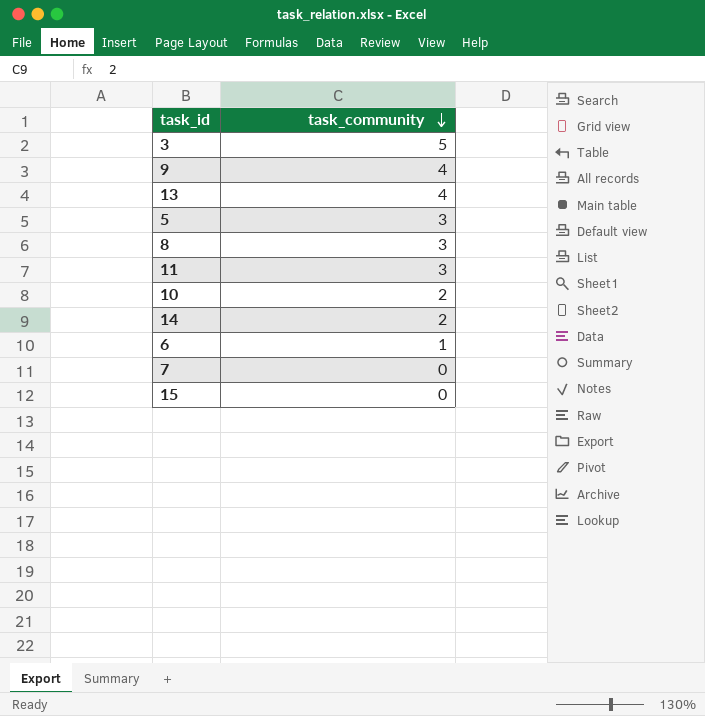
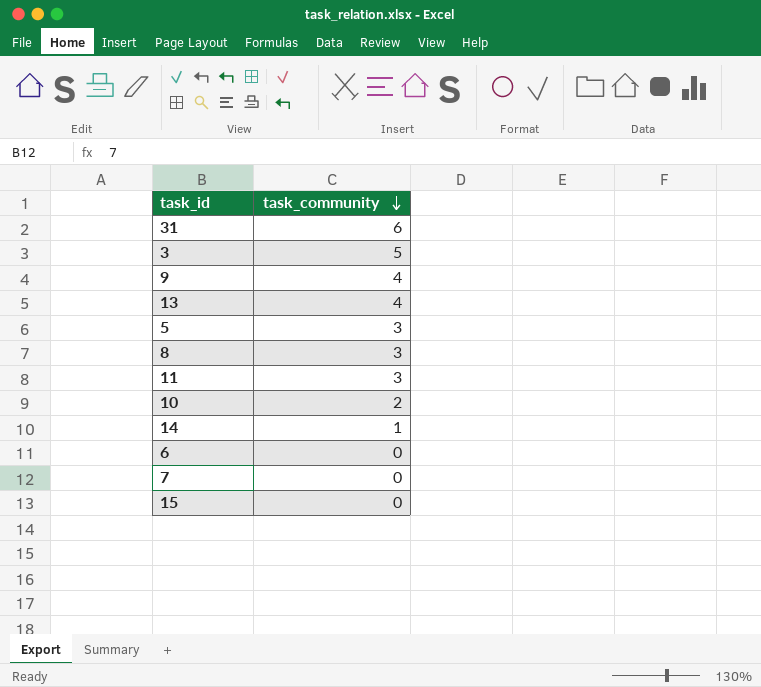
row 31: none -> 6
14 | task_community: 2 -> 1
6 | task_community: 1 -> 0

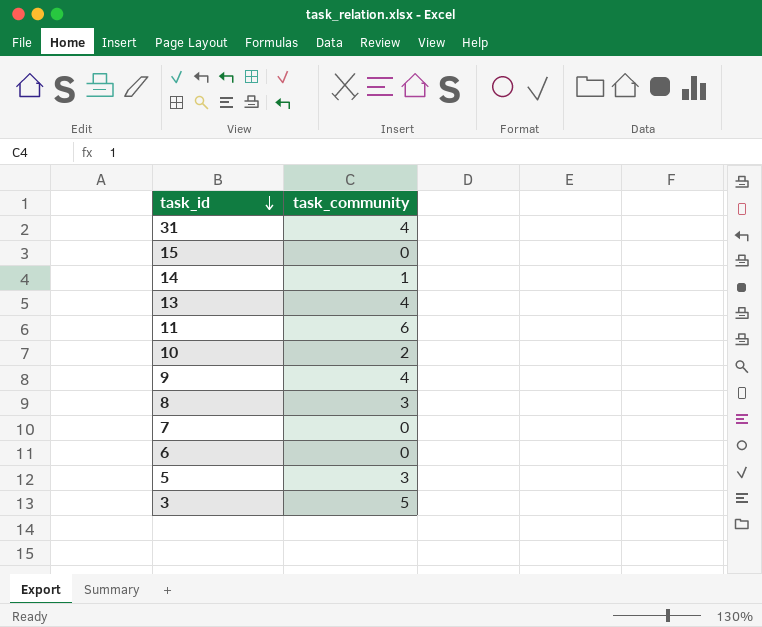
row order: task_community descending -> task_id descending
31 | task_community: 6 -> 4
11 | task_community: 3 -> 6

